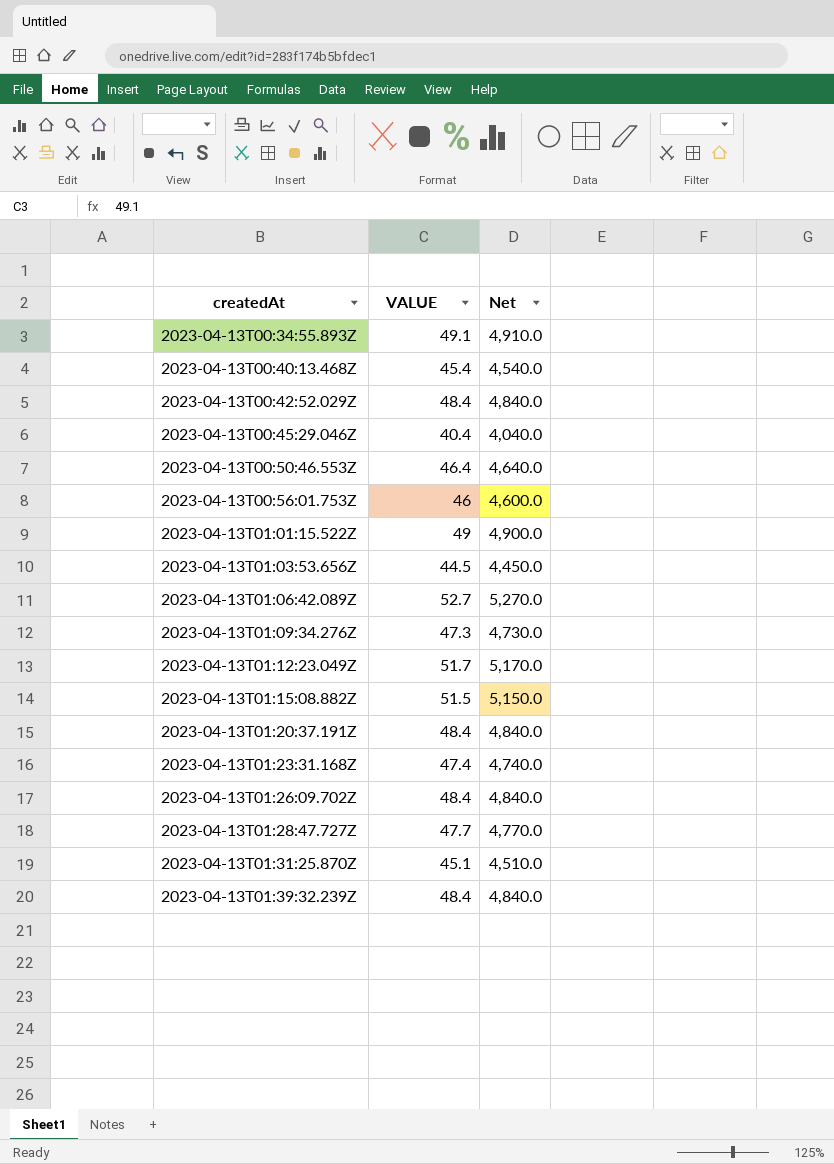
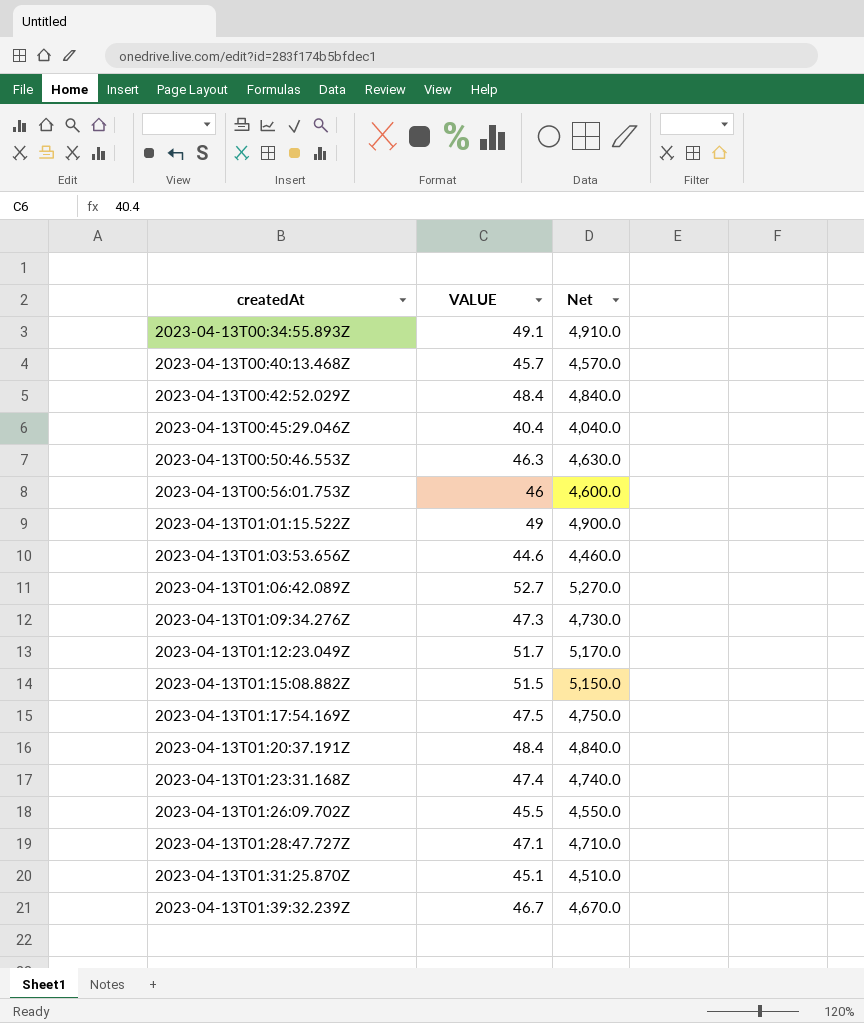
2023-04-13T00:40:13.468Z | VALUE: 45.4 -> 45.7
2023-04-13T00:40:13.468Z | Net: 4,540.0 -> 4,570.0
2023-04-13T00:50:46.553Z | VALUE: 46.4 -> 46.3
2023-04-13T00:50:46.553Z | Net: 4,640.0 -> 4,630.0
2023-04-13T01:03:53.656Z | VALUE: 44.5 -> 44.6
2023-04-13T01:03:53.656Z | Net: 4,450.0 -> 4,460.0
row 2023-04-13T01:17:54.169Z: none -> 47.5 | 4,750.0
2023-04-13T01:26:09.702Z | VALUE: 48.4 -> 45.5
2023-04-13T01:26:09.702Z | Net: 4,840.0 -> 4,550.0
2023-04-13T01:28:47.727Z | VALUE: 47.7 -> 47.1
2023-04-13T01:28:47.727Z | Net: 4,770.0 -> 4,710.0
2023-04-13T01:39:32.239Z | VALUE: 48.4 -> 46.7
2023-04-13T01:39:32.239Z | Net: 4,840.0 -> 4,670.0

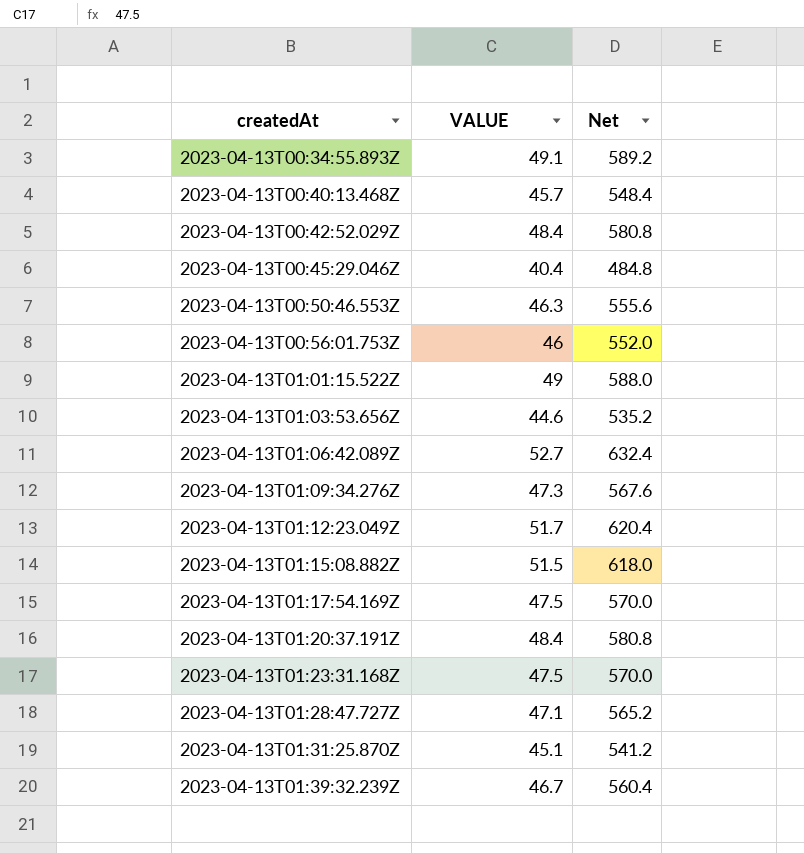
column Net | formula: [VALUE] * 100 -> [VALUE] * 12
row 2023-04-13T01:26:09.702Z: 45.5 | 4,550.0 -> none
2023-04-13T01:23:31.168Z | VALUE: 47.4 -> 47.5

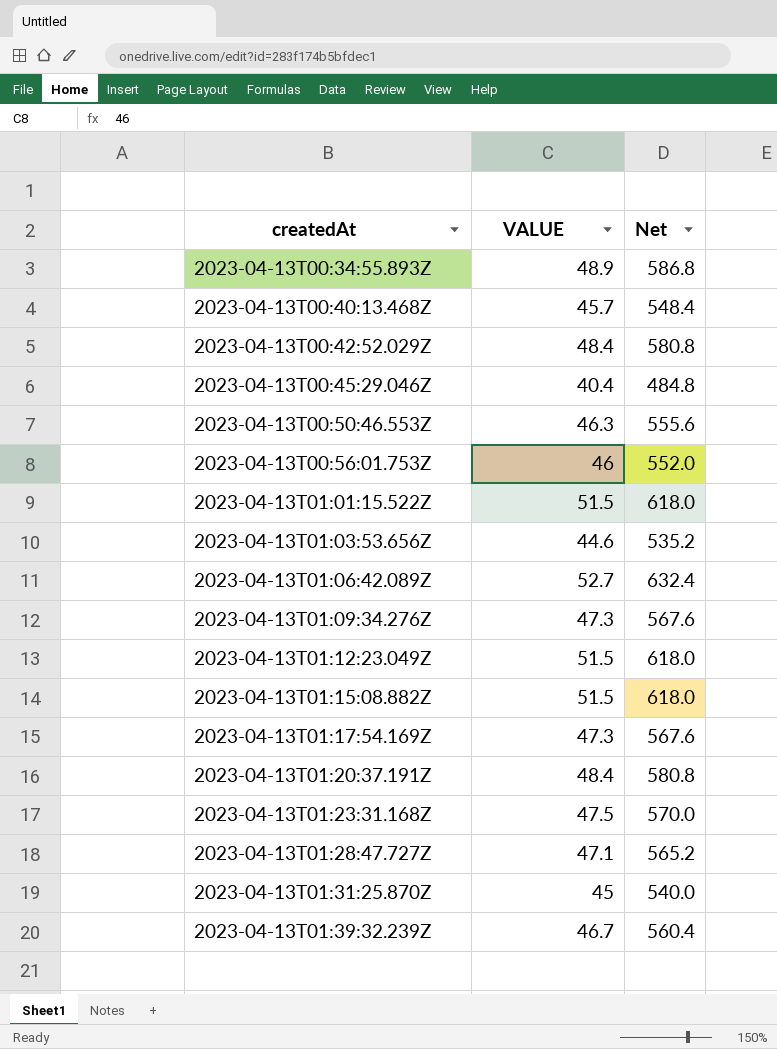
2023-04-13T00:34:55.893Z | VALUE: 49.1 -> 48.9
2023-04-13T00:34:55.893Z | Net: 589.2 -> 586.8
2023-04-13T01:01:15.522Z | VALUE: 49 -> 51.5
2023-04-13T01:01:15.522Z | Net: 588.0 -> 618.0
2023-04-13T01:12:23.049Z | VALUE: 51.7 -> 51.5
2023-04-13T01:12:23.049Z | Net: 620.4 -> 618.0
2023-04-13T01:17:54.169Z | VALUE: 47.5 -> 47.3
2023-04-13T01:17:54.169Z | Net: 570.0 -> 567.6
2023-04-13T01:31:25.870Z | VALUE: 45.1 -> 45
2023-04-13T01:31:25.870Z | Net: 541.2 -> 540.0

